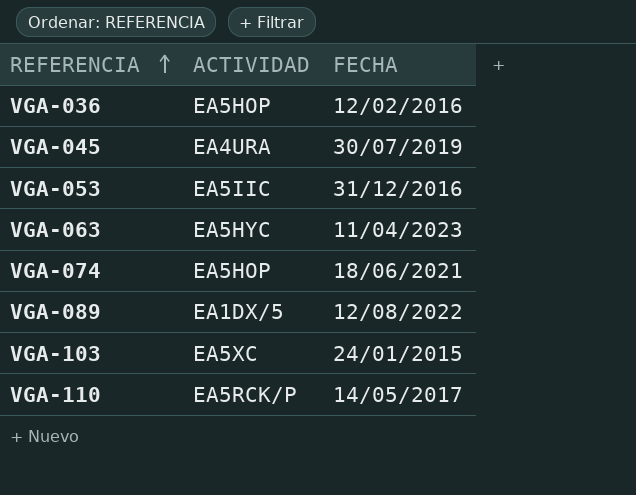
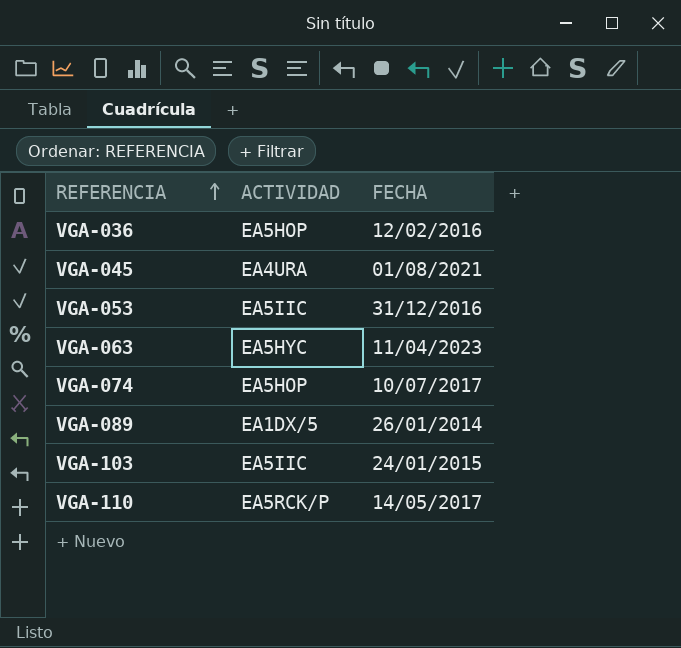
VGA-045 | FECHA: 30/07/2019 -> 01/08/2021
VGA-074 | FECHA: 18/06/2021 -> 10/07/2017
VGA-089 | FECHA: 12/08/2022 -> 26/01/2014
VGA-103 | ACTIVIDAD: EA5XC -> EA5IIC

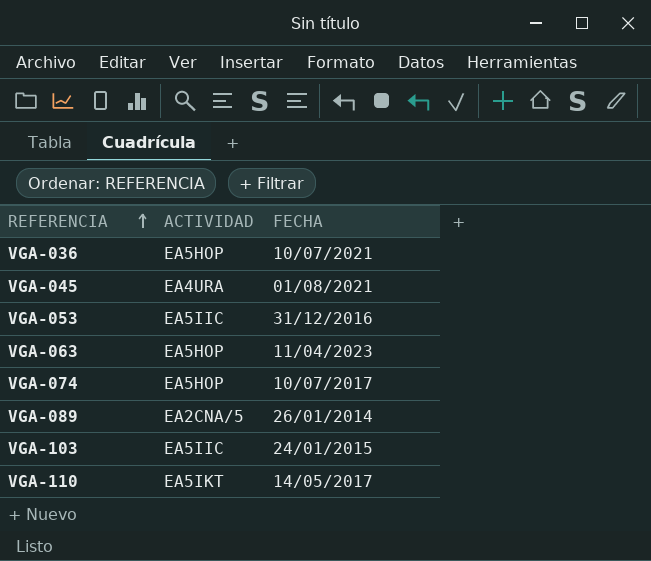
VGA-036 | FECHA: 12/02/2016 -> 10/07/2021
VGA-063 | ACTIVIDAD: EA5HYC -> EA5HOP
VGA-089 | ACTIVIDAD: EA1DX/5 -> EA2CNA/5
VGA-110 | ACTIVIDAD: EA5RCK/P -> EA5IKT

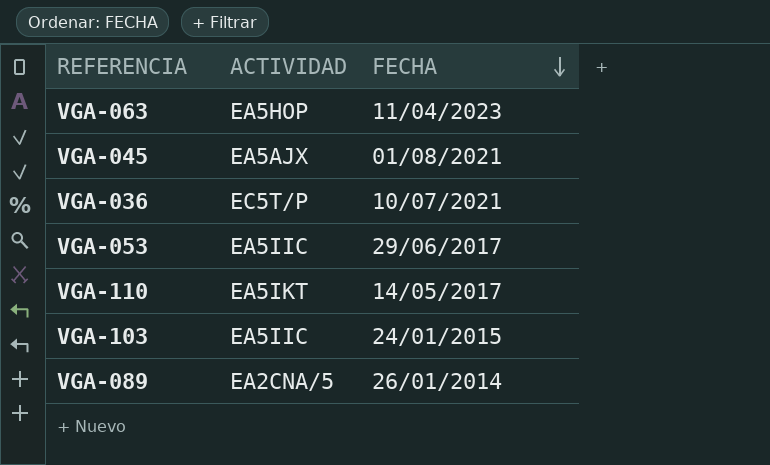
row order: REFERENCIA ascending -> FECHA descending
row VGA-074: EA5HOP | 10/07/2017 -> none
VGA-045 | ACTIVIDAD: EA4URA -> EA5AJX
VGA-036 | ACTIVIDAD: EA5HOP -> EC5T/P
VGA-053 | FECHA: 31/12/2016 -> 29/06/2017

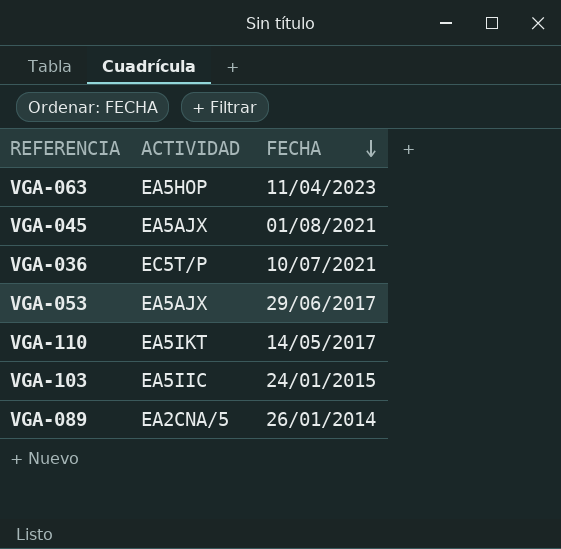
VGA-053 | ACTIVIDAD: EA5IIC -> EA5AJX

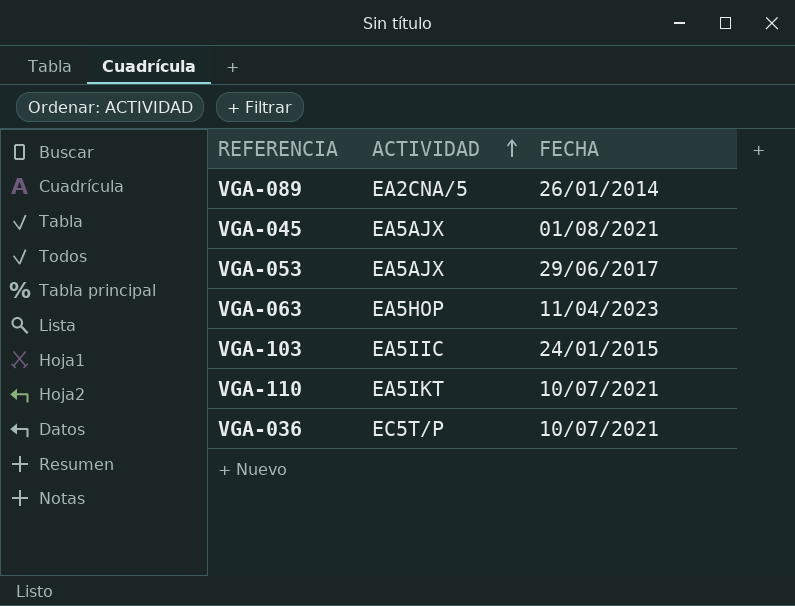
row order: FECHA descending -> ACTIVIDAD ascending
VGA-110 | FECHA: 14/05/2017 -> 10/07/2021

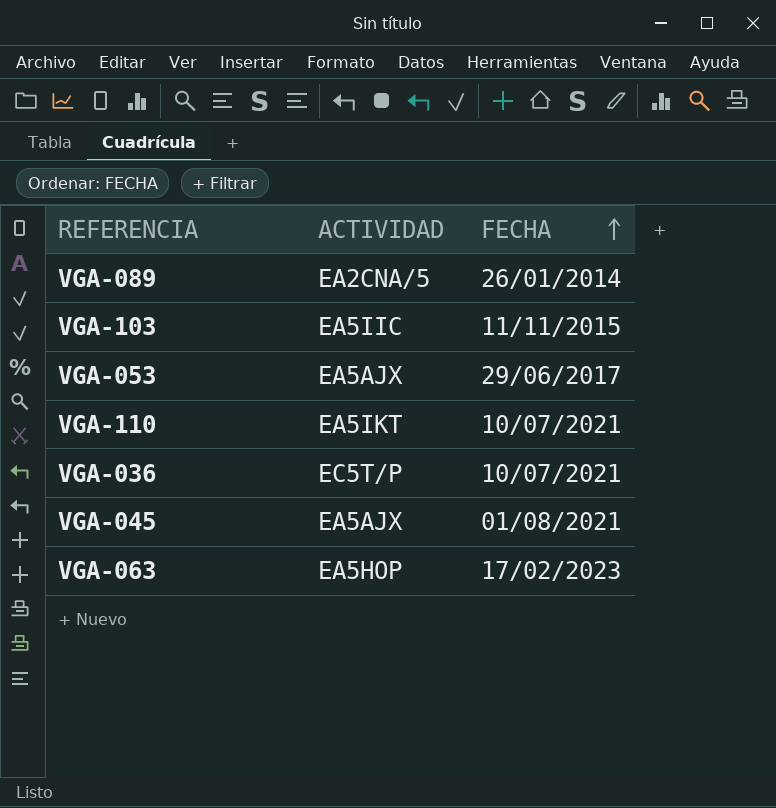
row order: ACTIVIDAD ascending -> FECHA ascending
VGA-103 | FECHA: 24/01/2015 -> 11/11/2015
VGA-063 | FECHA: 11/04/2023 -> 17/02/2023

